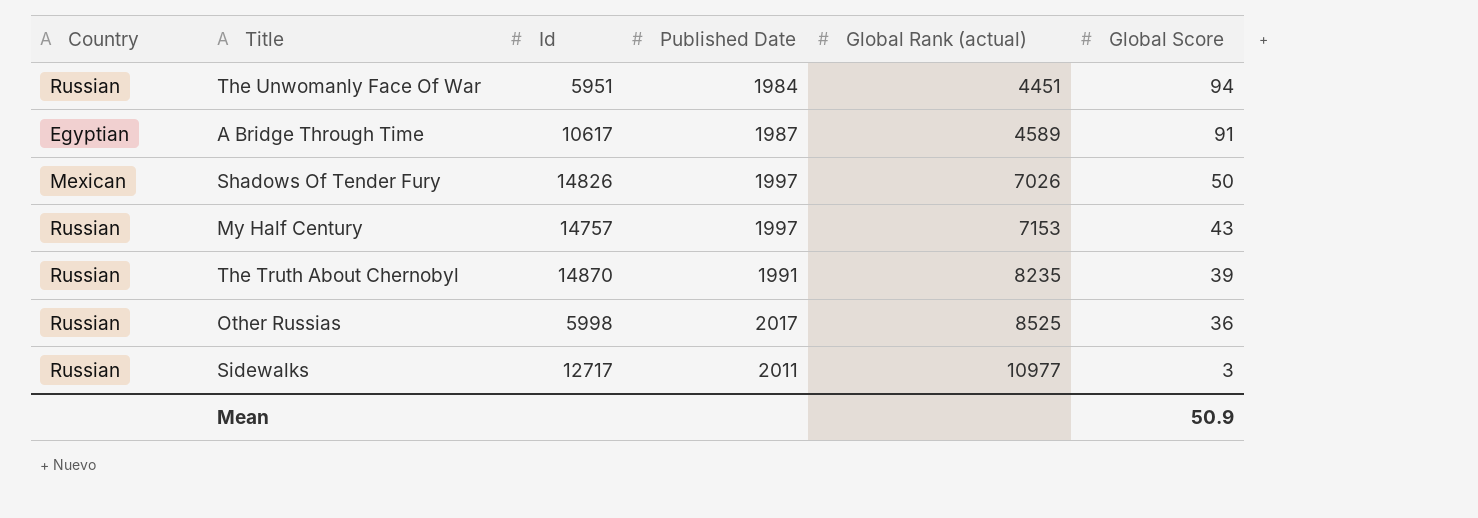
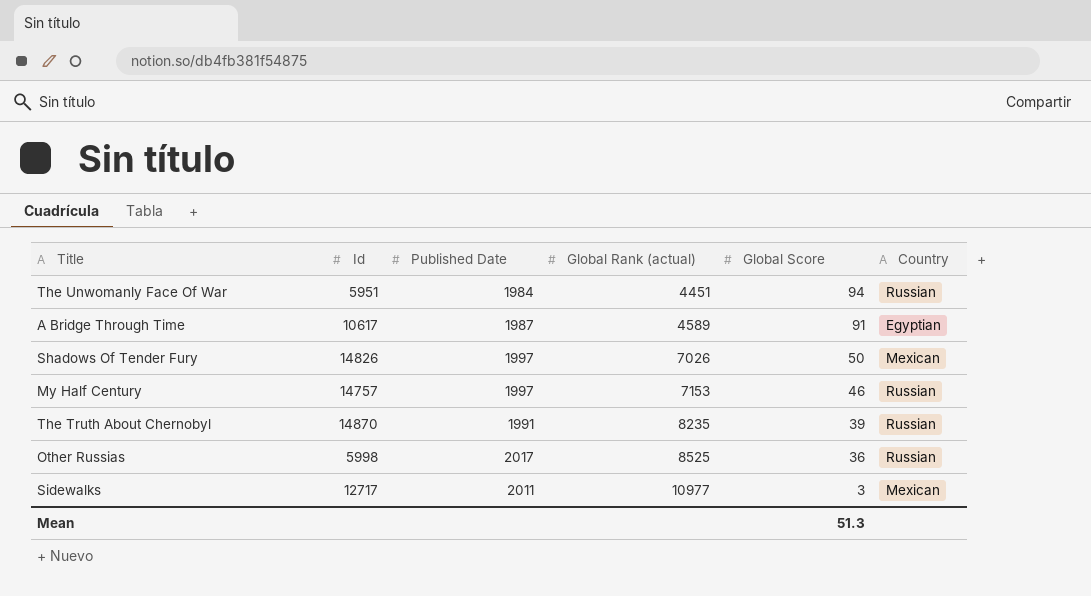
column Country | position: 1 -> 6
My Half Century | Global Score: 43 -> 46
Sidewalks | Country: Russian -> Mexican
Mean | Global Score: 50.9 -> 51.3

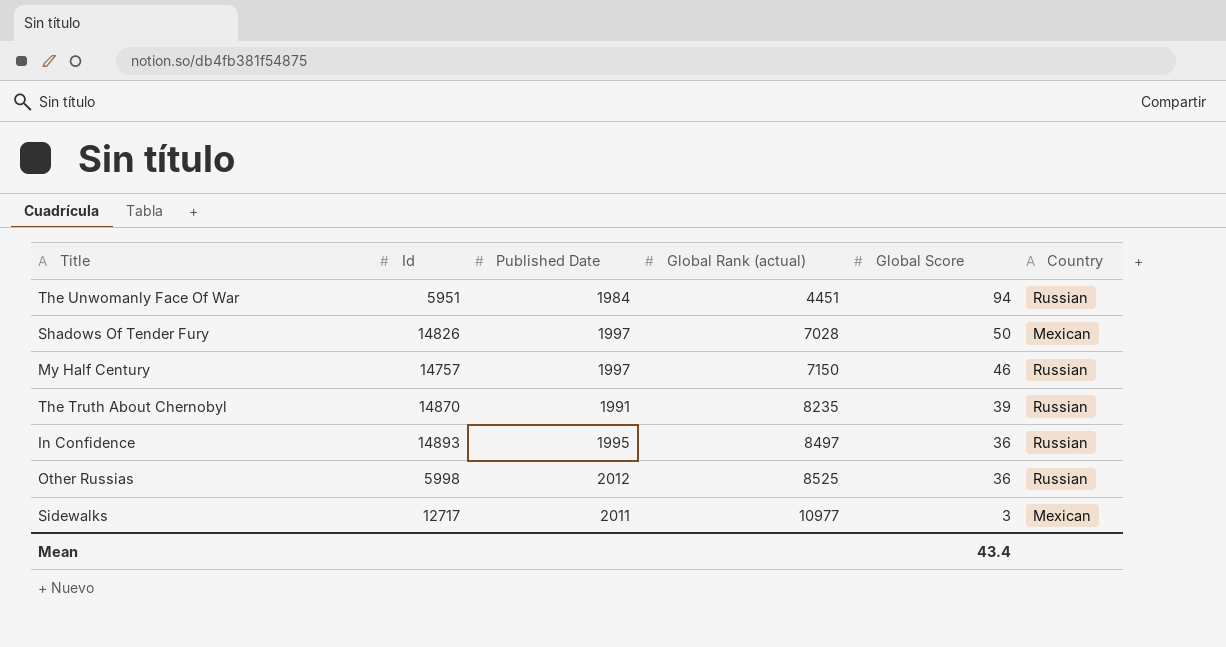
row A Bridge Through Time: 10617 | 1987 | 4589 | 91 | Egyptian -> none
Shadows Of Tender Fury | Global Rank (actual): 7026 -> 7028
My Half Century | Global Rank (actual): 7153 -> 7150
row In Confidence: none -> 14893 | 1995 | 8497 | 36 | Russian
Other Russias | Published Date: 2017 -> 2012
Mean | Global Score: 51.3 -> 43.4

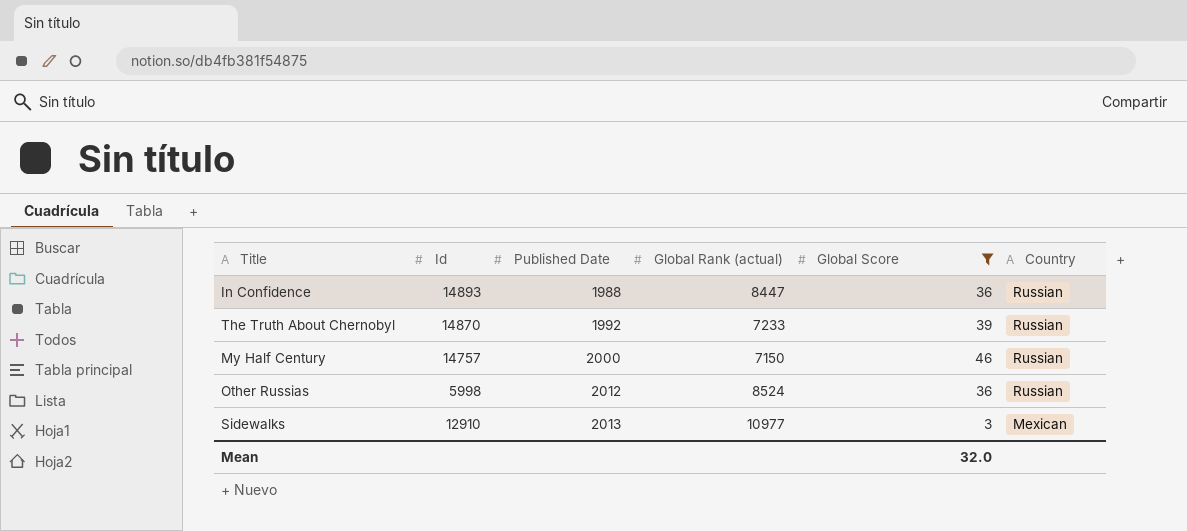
filter: none -> Global Score <= 46
row order: Global Rank (actual) ascending -> Published Date ascending
In Confidence | Published Date: 1995 -> 1988
In Confidence | Global Rank (actual): 8497 -> 8447
The Truth About Chernobyl | Published Date: 1991 -> 1992
The Truth About Chernobyl | Global Rank (actual): 8235 -> 7233
My Half Century | Published Date: 1997 -> 2000
Other Russias | Global Rank (actual): 8525 -> 8524
Sidewalks | Id: 12717 -> 12910
Sidewalks | Published Date: 2011 -> 2013
Mean | Global Score: 43.4 -> 32.0

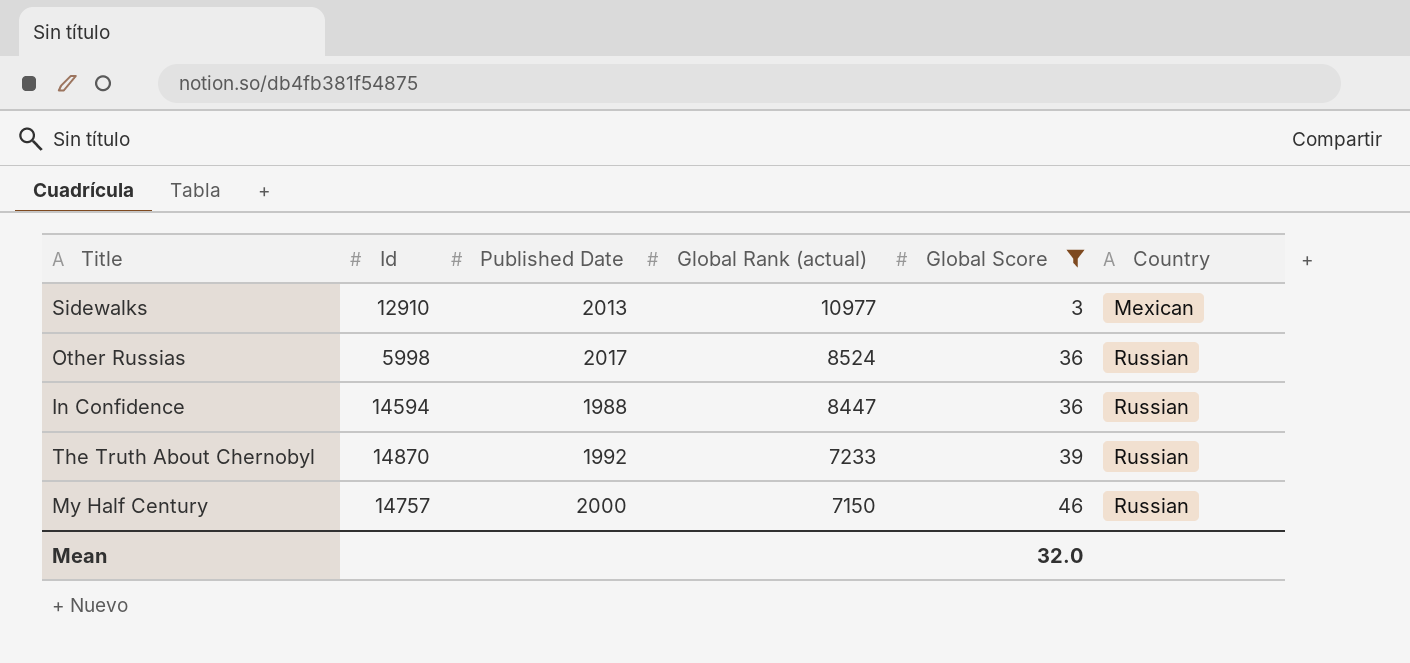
row order: Published Date ascending -> Global Rank (actual) descending
Other Russias | Published Date: 2012 -> 2017
In Confidence | Id: 14893 -> 14594

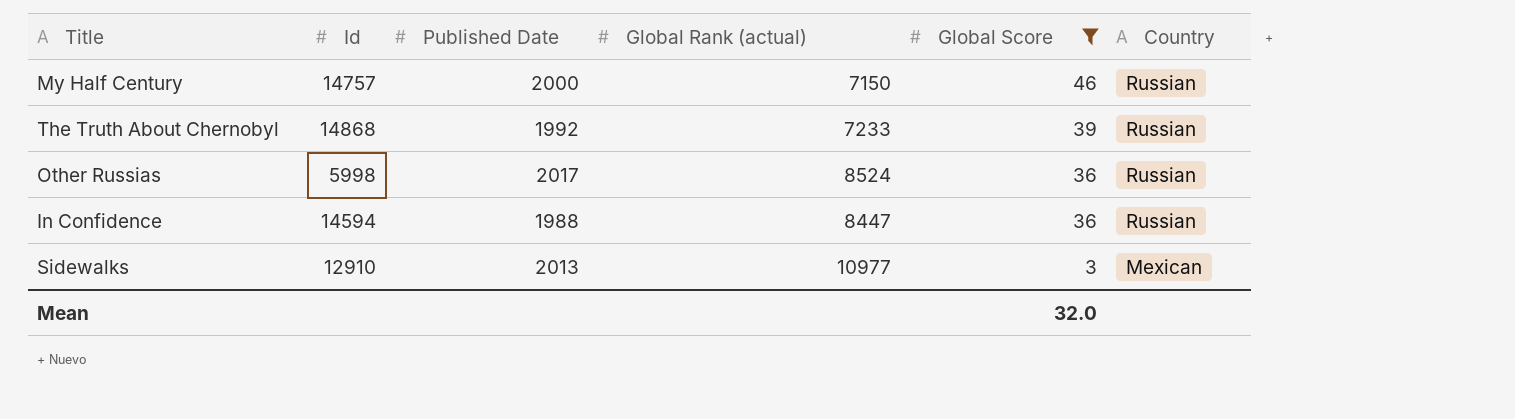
row order: Global Rank (actual) descending -> Global Score descending
The Truth About Chernobyl | Id: 14870 -> 14868

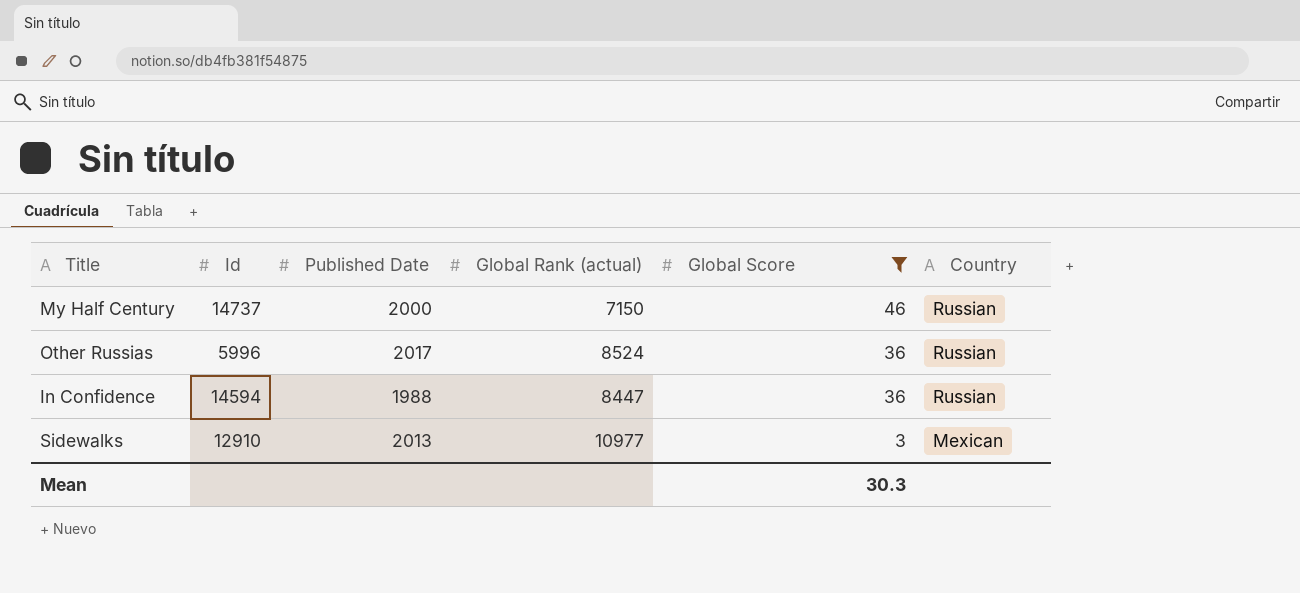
row The Truth About Chernobyl: 14868 | 1992 | 7233 | 39 | Russian -> none
My Half Century | Id: 14757 -> 14737
Other Russias | Id: 5998 -> 5996
Mean | Global Score: 32.0 -> 30.3

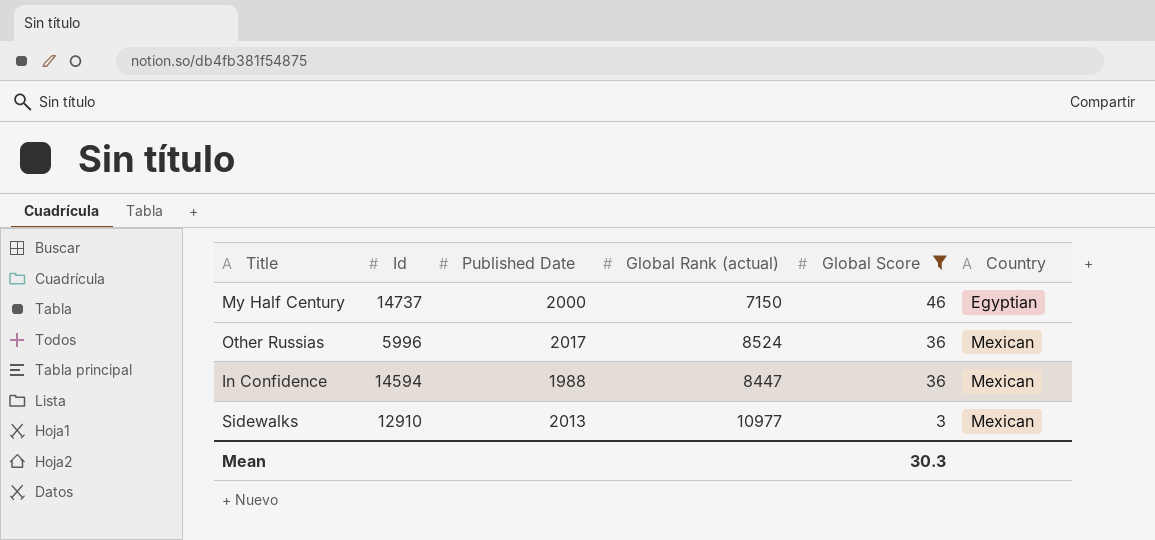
My Half Century | Country: Russian -> Egyptian
Other Russias | Country: Russian -> Mexican
In Confidence | Country: Russian -> Mexican

